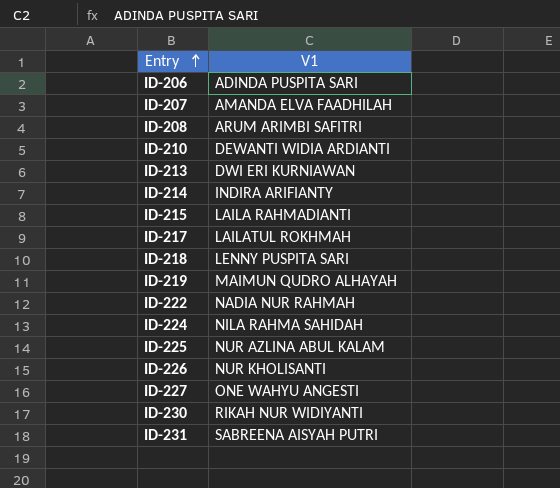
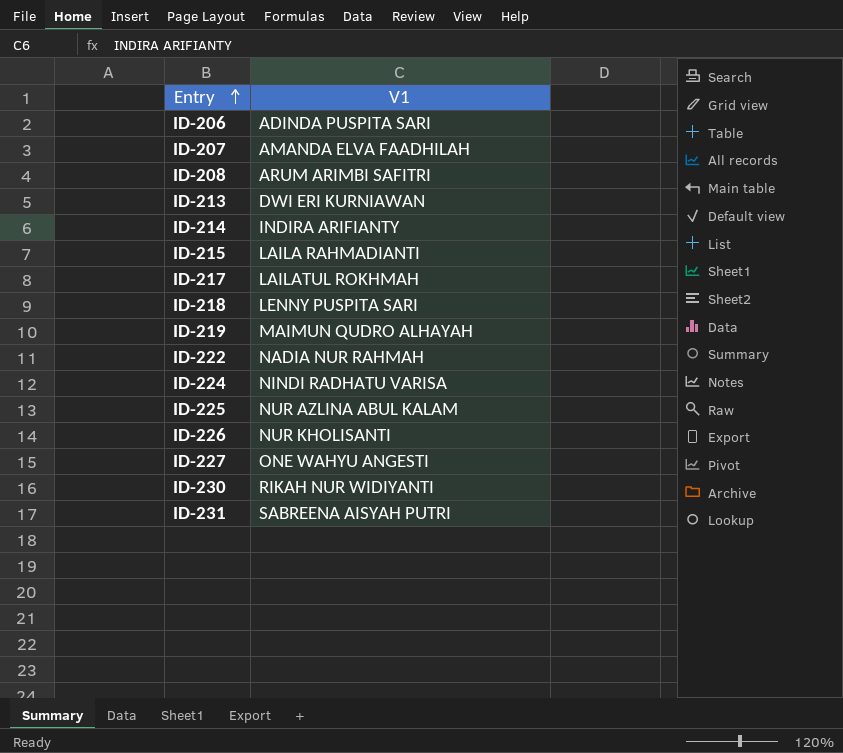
row ID-210: DEWANTI WIDIA ARDIANTI -> none
ID-224 | V1: NILA RAHMA SAHIDAH -> NINDI RADHATU VARISA

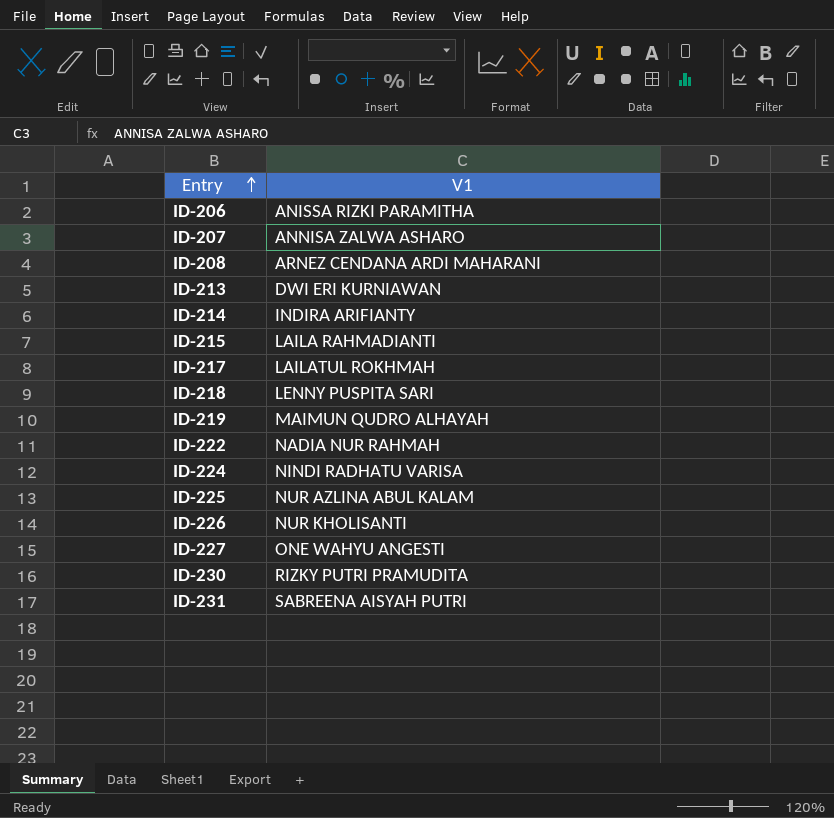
ID-206 | V1: ADINDA PUSPITA SARI -> ANISSA RIZKI PARAMITHA
ID-207 | V1: AMANDA ELVA FAADHILAH -> ANNISA ZALWA ASHARO
ID-208 | V1: ARUM ARIMBI SAFITRI -> ARNEZ CENDANA ARDI MAHARANI
ID-230 | V1: RIKAH NUR WIDIYANTI -> RIZKY PUTRI PRAMUDITA

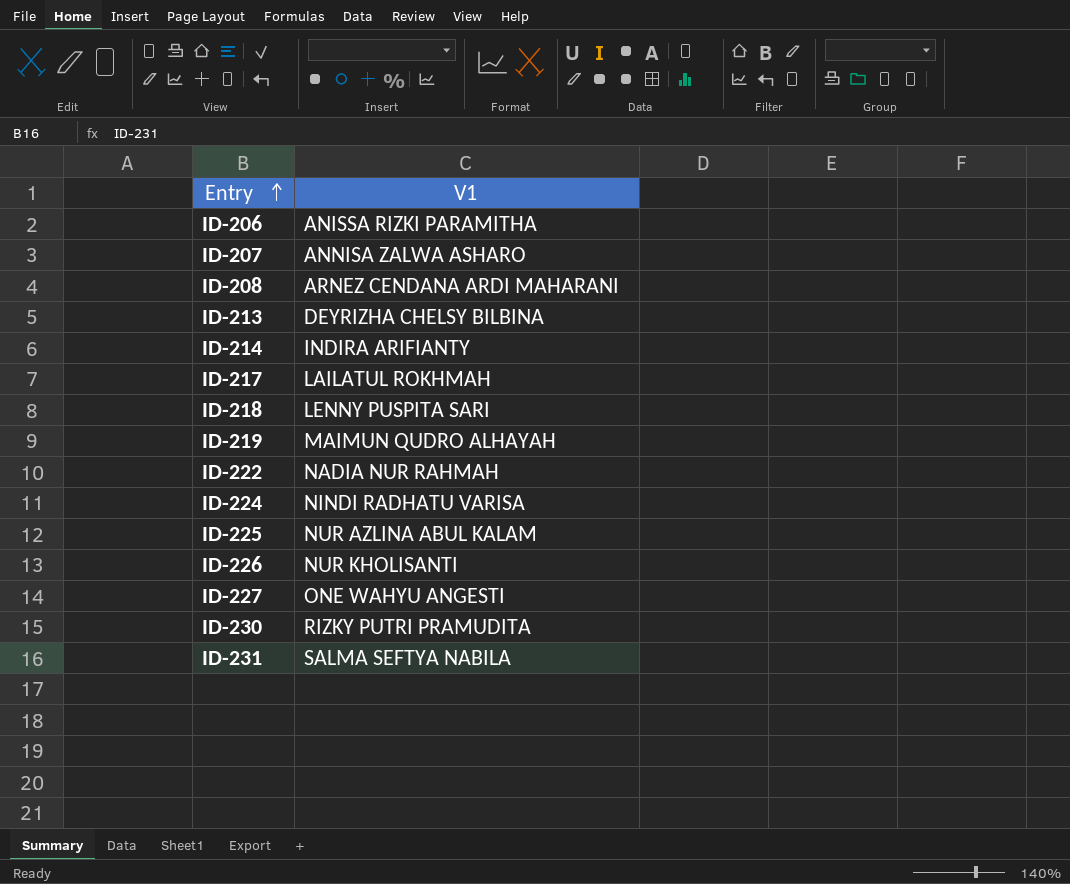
row ID-215: LAILA RAHMADIANTI -> none
ID-213 | V1: DWI ERI KURNIAWAN -> DEYRIZHA CHELSY BILBINA
ID-231 | V1: SABREENA AISYAH PUTRI -> SALMA SEFTYA NABILA

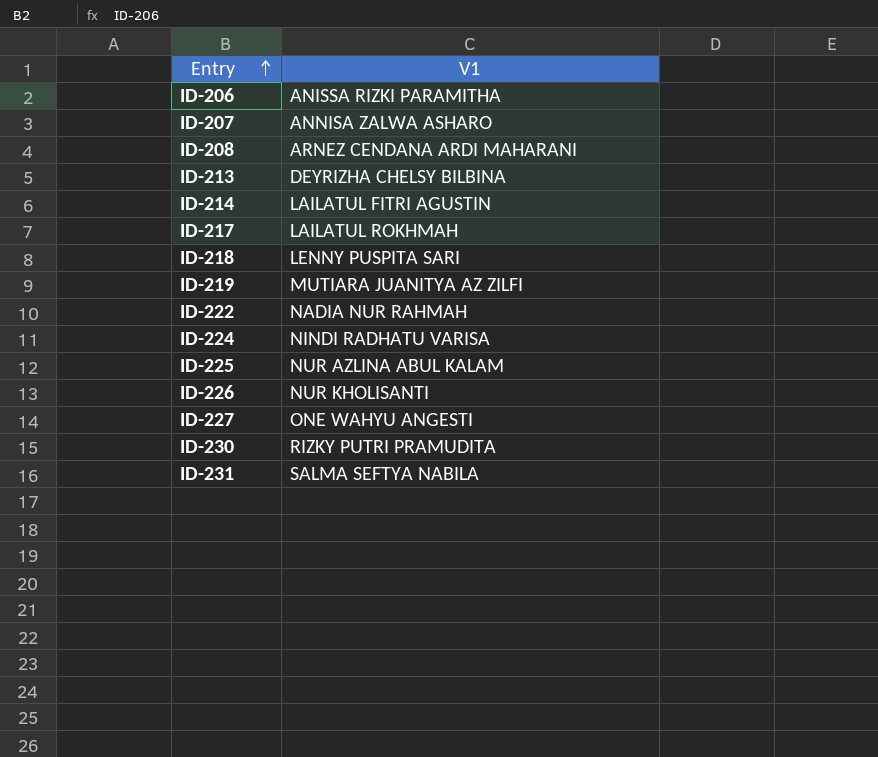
ID-214 | V1: INDIRA ARIFIANTY -> LAILATUL FITRI AGUSTIN
ID-219 | V1: MAIMUN QUDRO ALHAYAH -> MUTIARA JUANITYA AZ ZILFI

